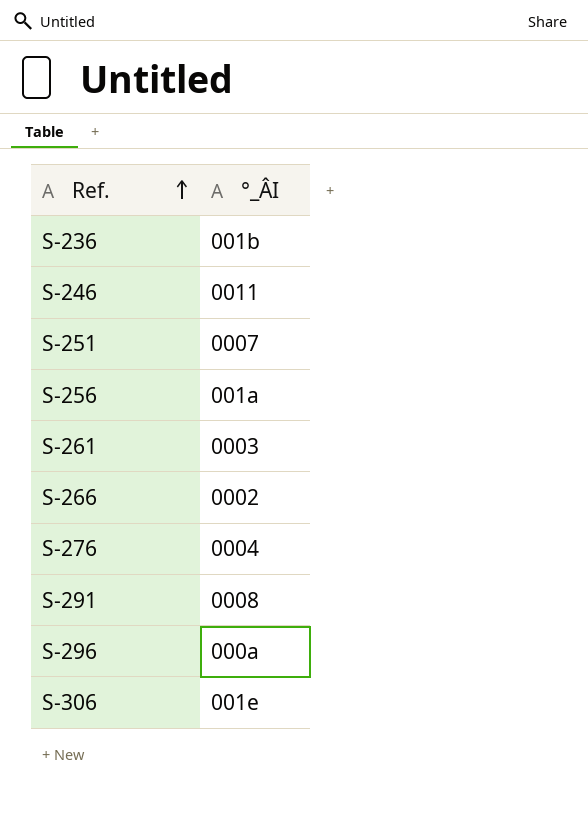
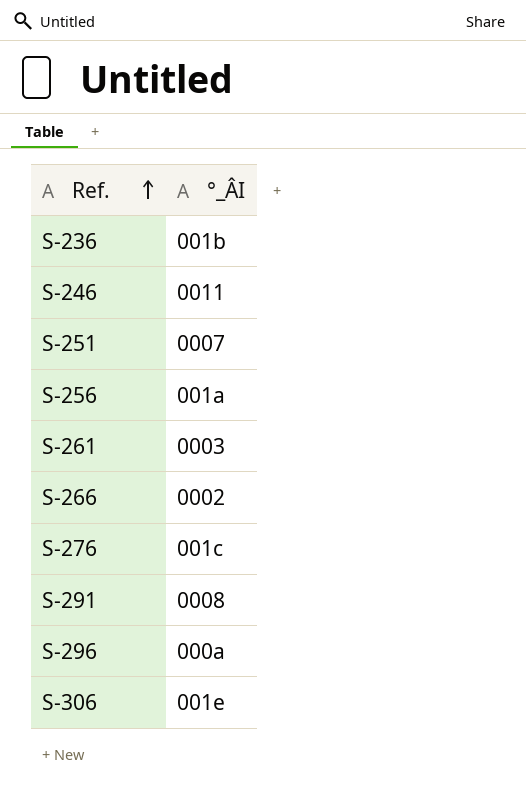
S-276 | °_ÂI: 0004 -> 001c

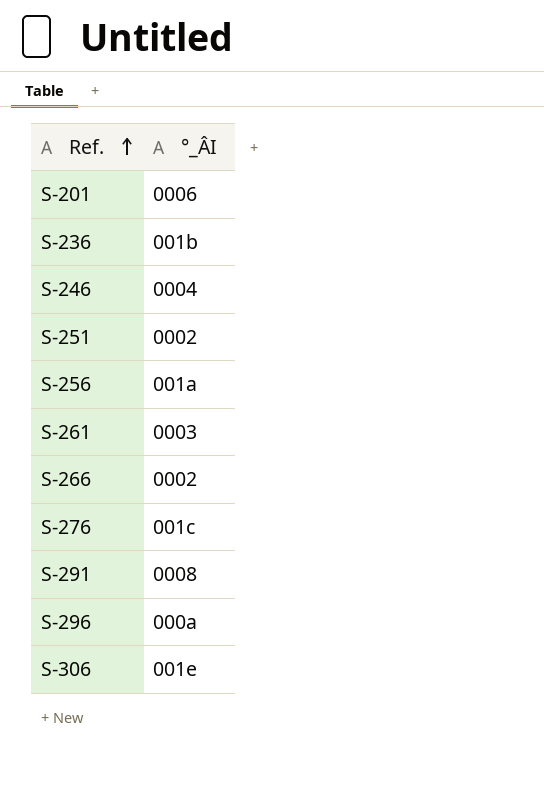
row S-201: none -> 0006
S-246 | °_ÂI: 0011 -> 0004
S-251 | °_ÂI: 0007 -> 0002

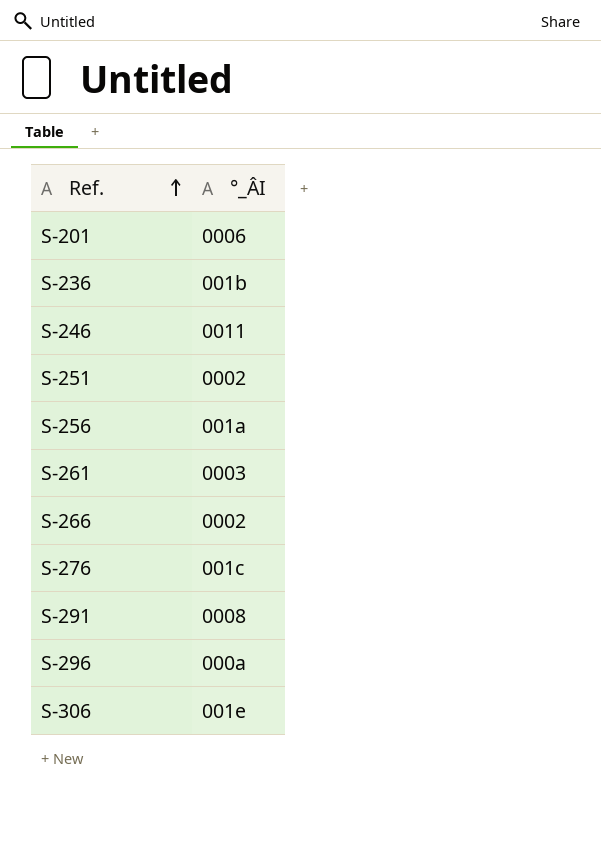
S-246 | °_ÂI: 0004 -> 0011

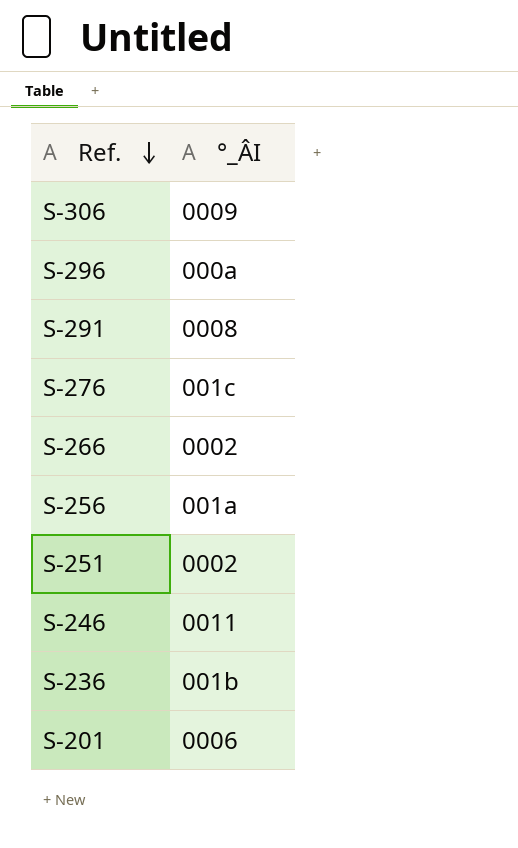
row order: Ref. ascending -> Ref. descending
row S-261: 0003 -> none
S-306 | °_ÂI: 001e -> 0009

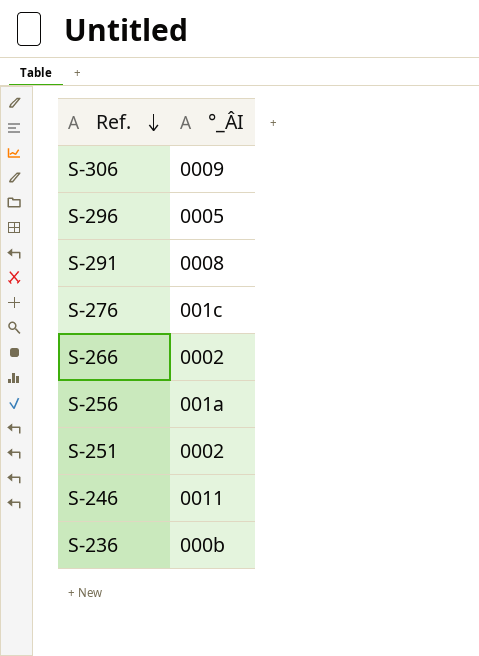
row S-201: 0006 -> none
S-296 | °_ÂI: 000a -> 0005
S-236 | °_ÂI: 001b -> 000b

